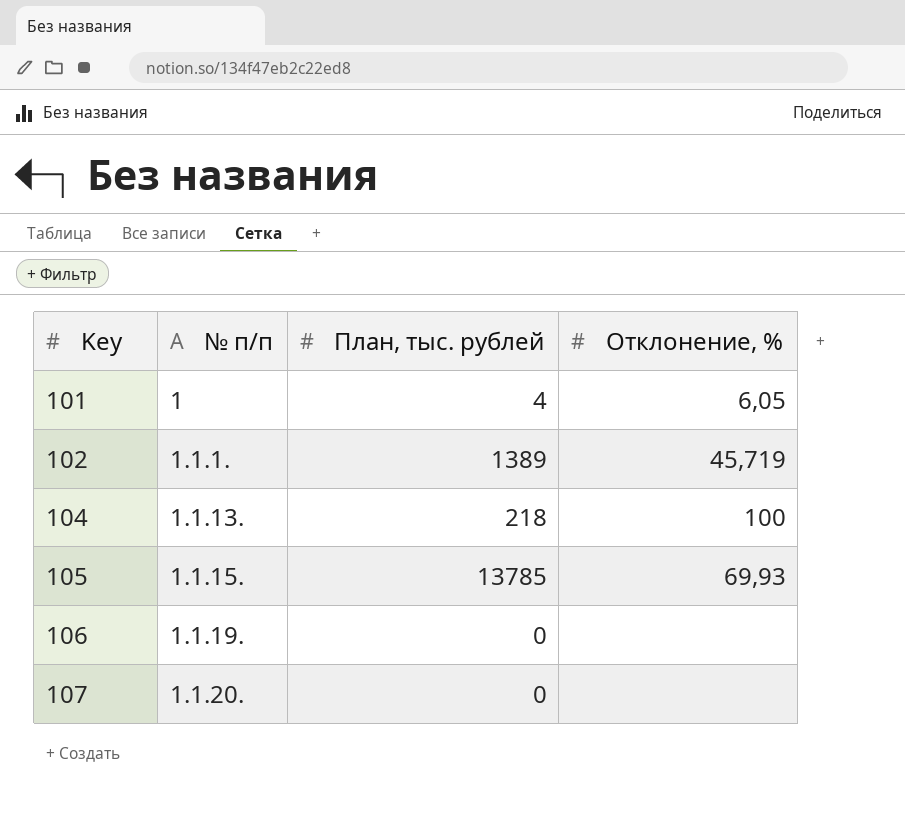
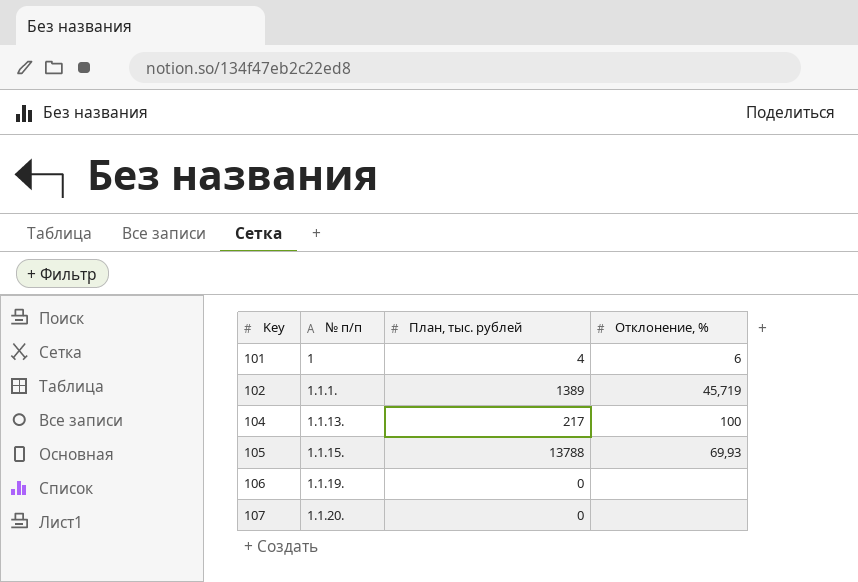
101 | Отклонение, %: 6,05 -> 6
104 | План, тыс. рублей: 218 -> 217
105 | План, тыс. рублей: 13785 -> 13788

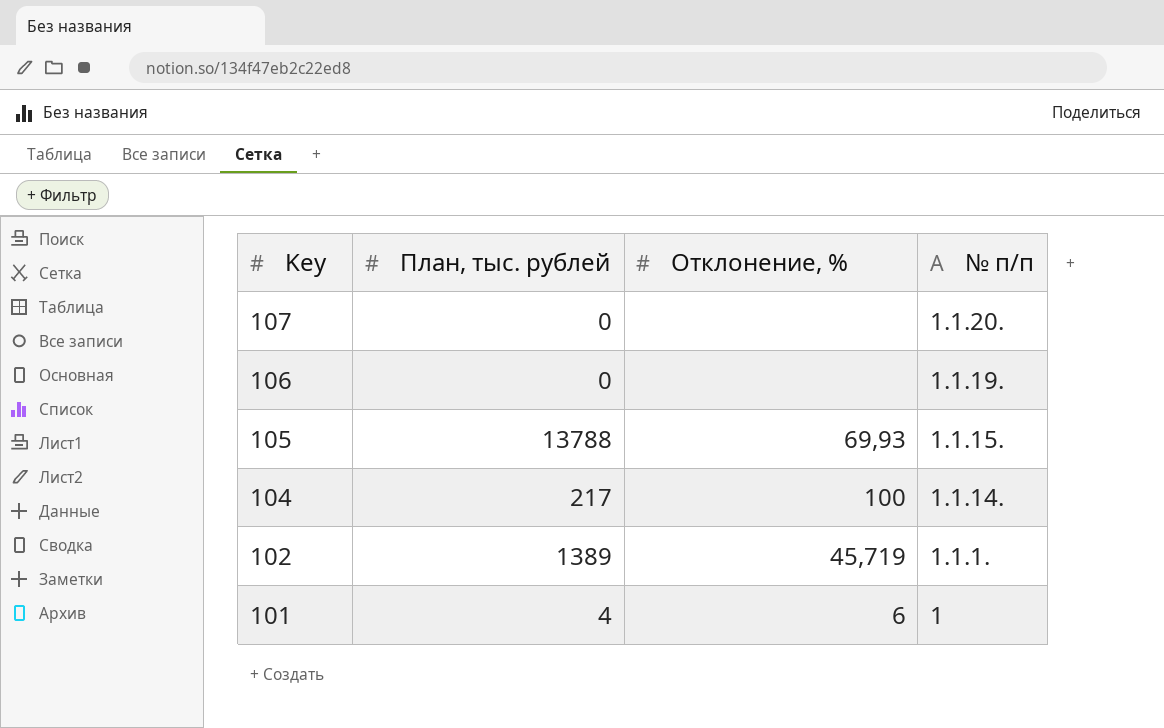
row order: Key ascending -> Key descending
column № п/п | position: 2 -> 4
104 | № п/п: 1.1.13. -> 1.1.14.

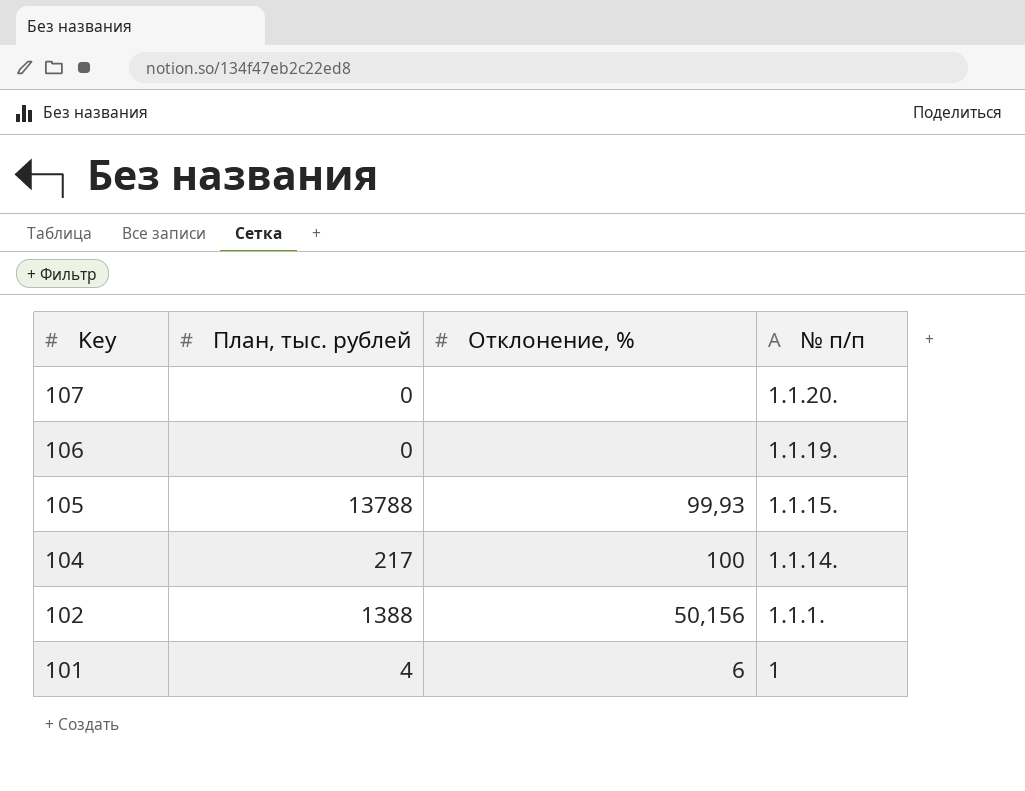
105 | Отклонение, %: 69,93 -> 99,93
102 | План, тыс. рублей: 1389 -> 1388
102 | Отклонение, %: 45,719 -> 50,156

